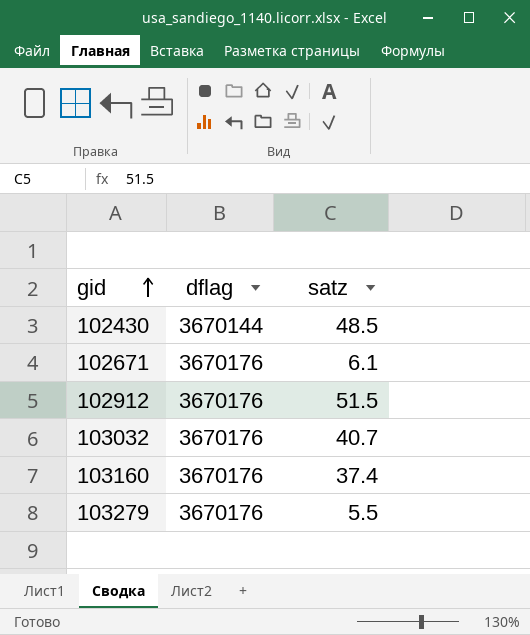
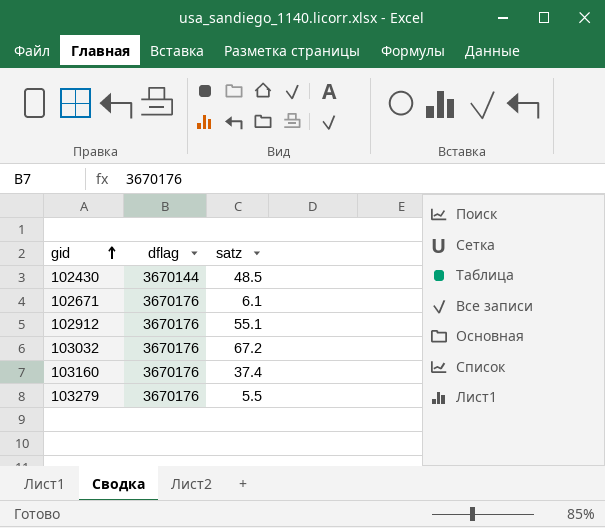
102912 | satz: 51.5 -> 55.1
103032 | satz: 40.7 -> 67.2

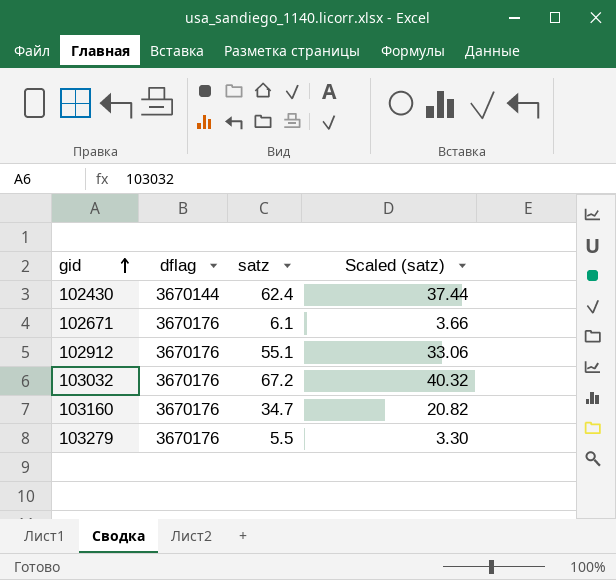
column Scaled (satz) | formula: none -> [satz] * 0.6
102430 | satz: 48.5 -> 62.4
103160 | satz: 37.4 -> 34.7

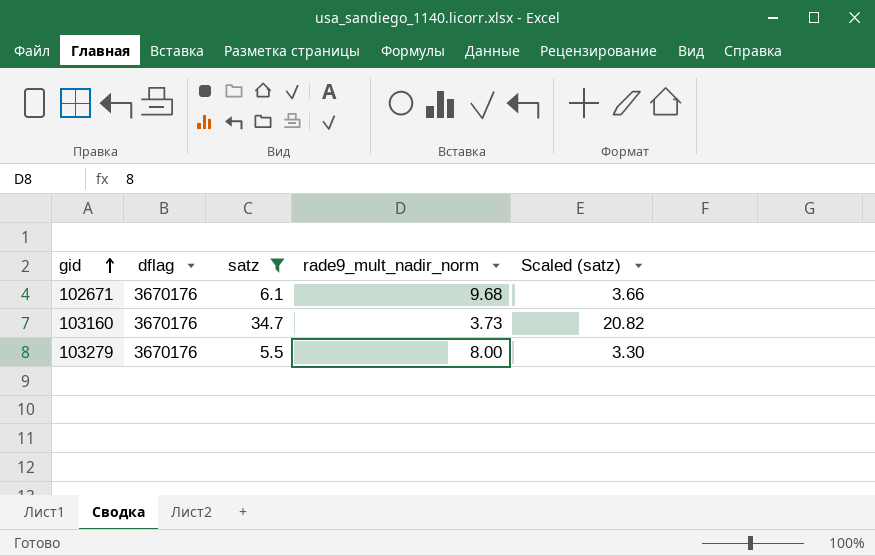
filter: none -> satz <= 34.7
column rade9_mult_nadir_norm | position: none -> 4

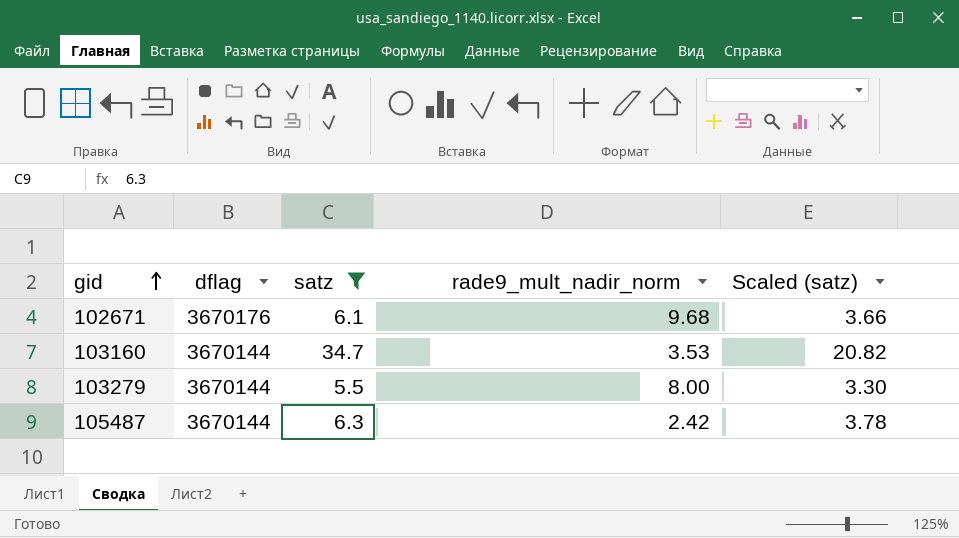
103160 | dflag: 3670176 -> 3670144
103160 | rade9_mult_nadir_norm: 3.73 -> 3.53
103279 | dflag: 3670176 -> 3670144
row 105487: none -> 3670144 | 6.3 | 2.42 | 3.78

